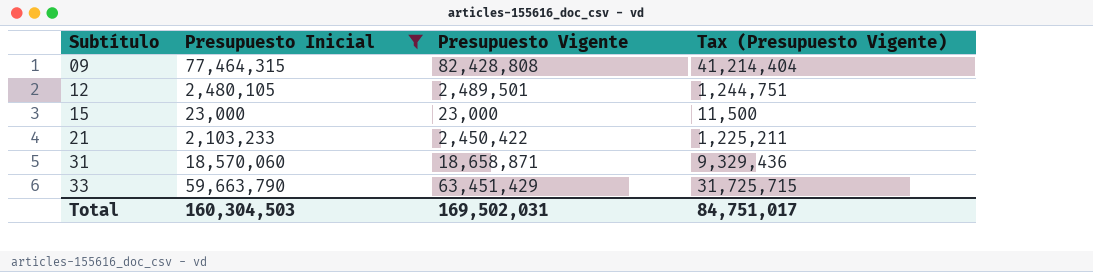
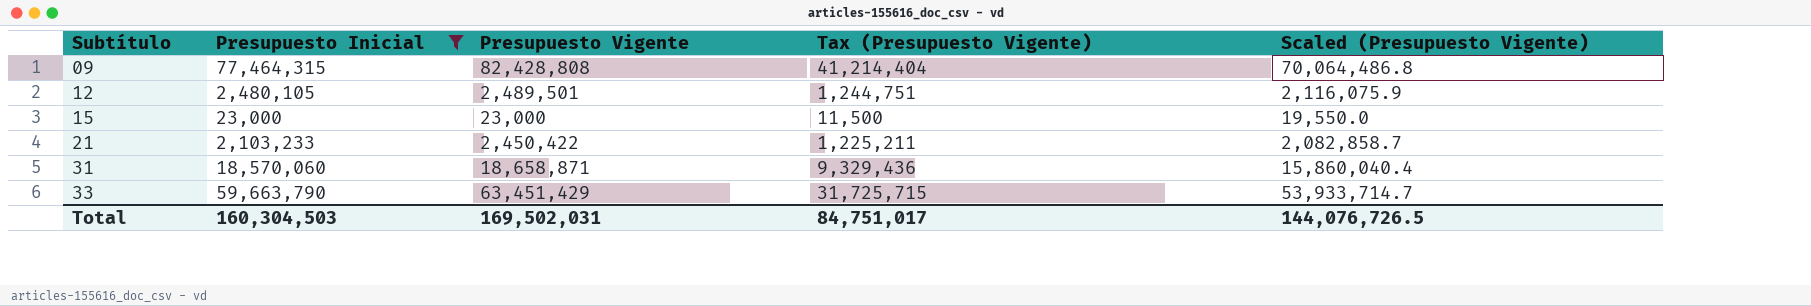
column Scaled (Presupuesto Vigente) | formula: none -> [Presupuesto Vigente] * 0.85

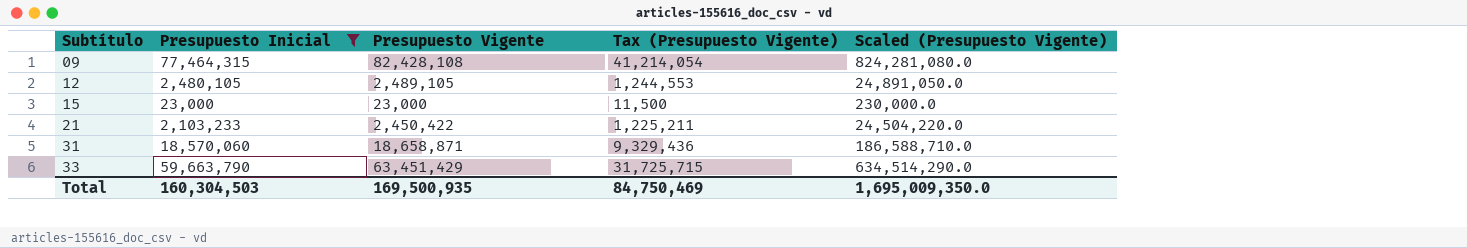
column Scaled (Presupuesto Vigente) | formula: [Presupuesto Vigente] * 0.85 -> [Presupuesto Vigente] * 10
09 | Presupuesto Vigente: 82,428,808 -> 82,428,108
09 | Tax (Presupuesto Vigente): 41,214,404 -> 41,214,054
12 | Presupuesto Vigente: 2,489,501 -> 2,489,105
12 | Tax (Presupuesto Vigente): 1,244,751 -> 1,244,553
Total | Presupuesto Vigente: 169,502,031 -> 169,500,935
Total | Tax (Presupuesto Vigente): 84,751,017 -> 84,750,469
Total | Scaled (Presupuesto Vigente): 144,076,726.5 -> 1,695,009,350.0

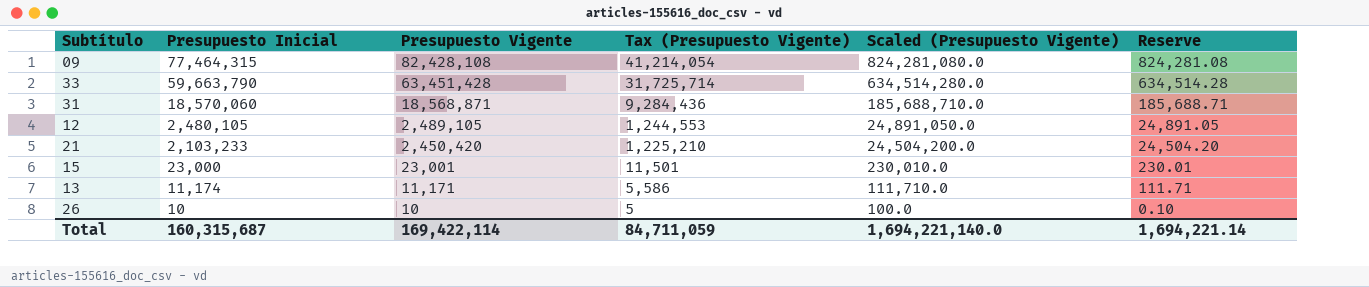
filter: Presupuesto Inicial >= 23,000 -> none
row order: Subtítulo ascending -> Presupuesto Inicial descending
column Reserve | formula: none -> [Presupuesto Vigente] * 0.01
33 | Presupuesto Vigente: 63,451,429 -> 63,451,428
33 | Tax (Presupuesto Vigente): 31,725,715 -> 31,725,714
33 | Scaled (Presupuesto Vigente): 634,514,290.0 -> 634,514,280.0
31 | Presupuesto Vigente: 18,658,871 -> 18,568,871
31 | Tax (Presupuesto Vigente): 9,329,436 -> 9,284,436
31 | Scaled (Presupuesto Vigente): 186,588,710.0 -> 185,688,710.0
21 | Presupuesto Vigente: 2,450,422 -> 2,450,420
21 | Tax (Presupuesto Vigente): 1,225,211 -> 1,225,210
21 | Scaled (Presupuesto Vigente): 24,504,220.0 -> 24,504,200.0
15 | Presupuesto Vigente: 23,000 -> 23,001
15 | Tax (Presupuesto Vigente): 11,500 -> 11,501
15 | Scaled (Presupuesto Vigente): 230,000.0 -> 230,010.0
Total | Presupuesto Inicial: 160,304,503 -> 160,315,687
Total | Presupuesto Vigente: 169,500,935 -> 169,422,114
Total | Tax (Presupuesto Vigente): 84,750,469 -> 84,711,059
Total | Scaled (Presupuesto Vigente): 1,695,009,350.0 -> 1,694,221,140.0

